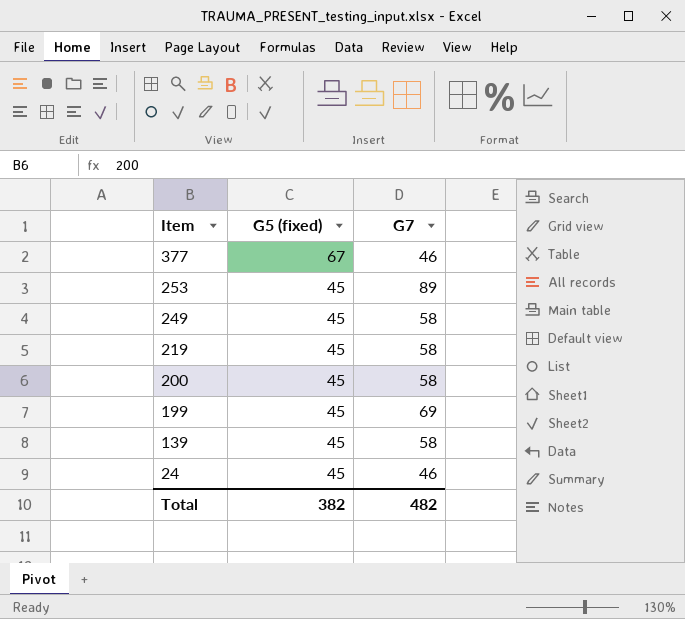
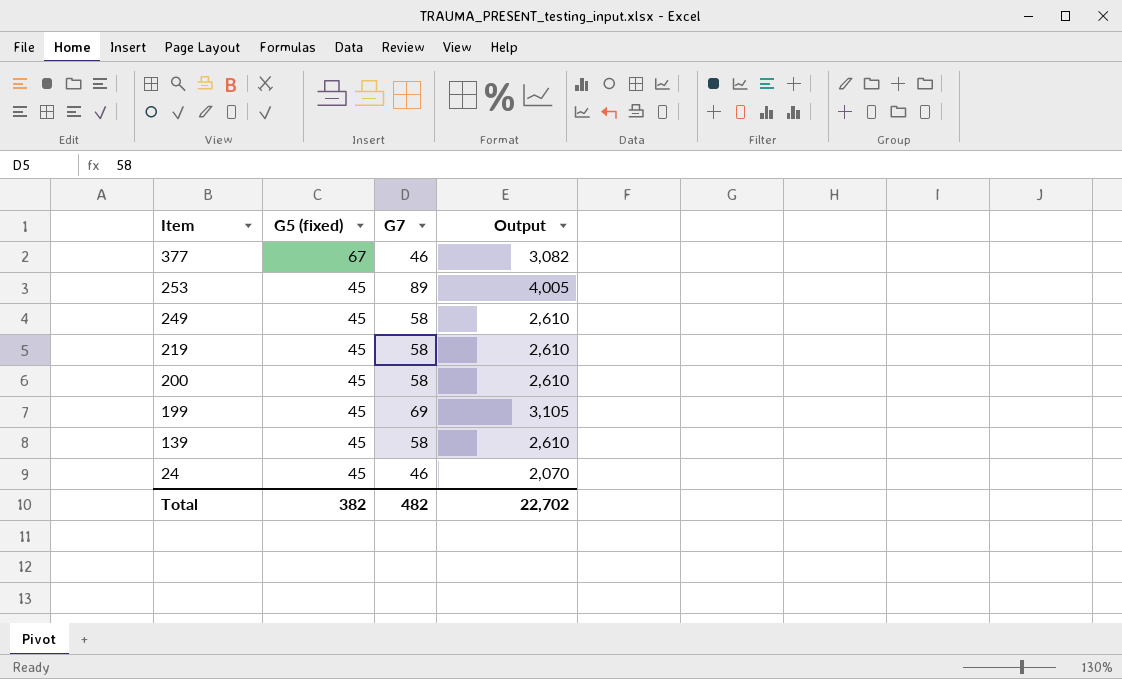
column Output | formula: none -> [G5 (fixed)] * [G7]

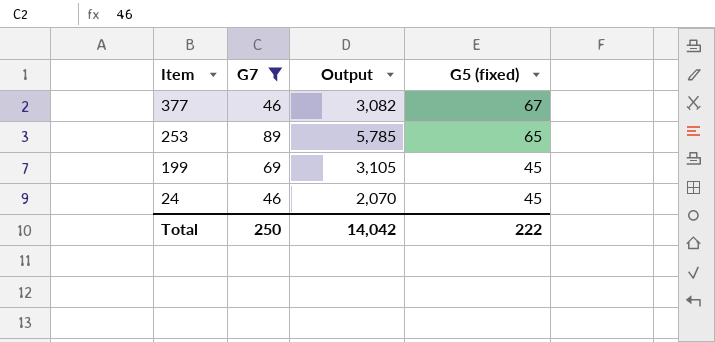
filter: none -> G7 != 58
column G5 (fixed) | position: 2 -> 4
253 | Output: 4,005 -> 5,785
253 | G5 (fixed): 45 -> 65
Total | G7: 482 -> 250
Total | Output: 22,702 -> 14,042
Total | G5 (fixed): 382 -> 222

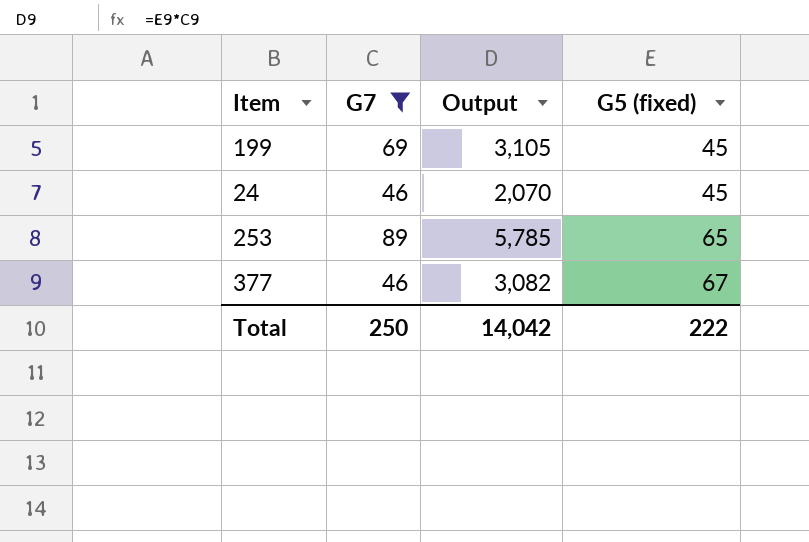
row order: Item descending -> G5 (fixed) ascending

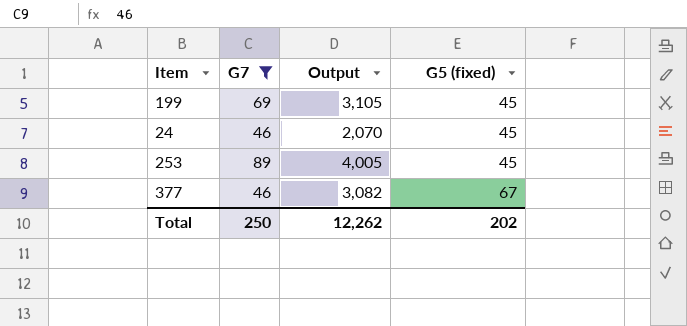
253 | Output: 5,785 -> 4,005
253 | G5 (fixed): 65 -> 45
Total | Output: 14,042 -> 12,262
Total | G5 (fixed): 222 -> 202

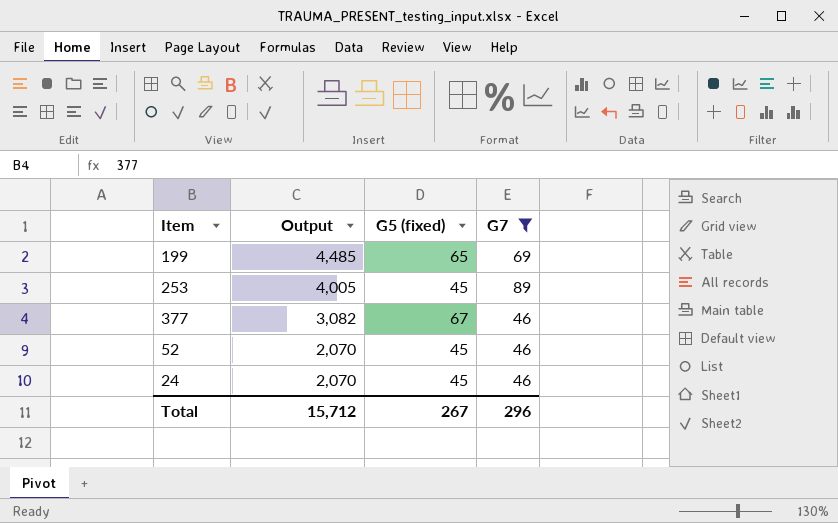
row order: G5 (fixed) ascending -> Output descending
column G7 | position: 2 -> 4
199 | Output: 3,105 -> 4,485
199 | G5 (fixed): 45 -> 65
row 52: none -> 2,070 | 45 | 46
Total | Output: 12,262 -> 15,712
Total | G5 (fixed): 202 -> 267
Total | G7: 250 -> 296

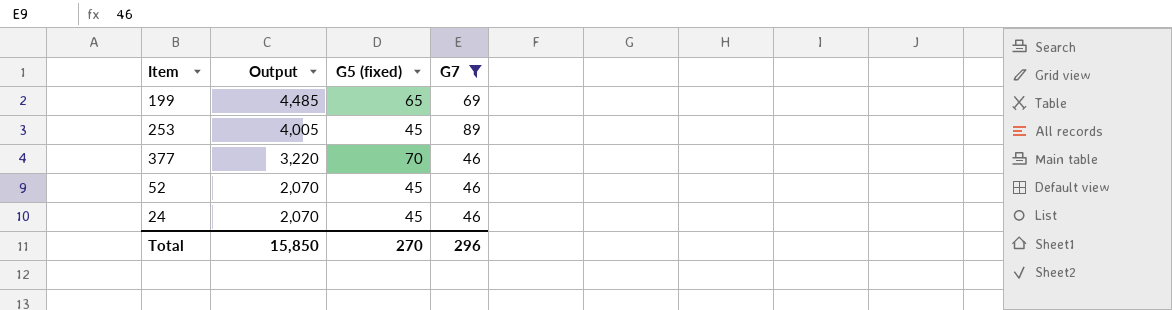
377 | Output: 3,082 -> 3,220
377 | G5 (fixed): 67 -> 70
Total | Output: 15,712 -> 15,850
Total | G5 (fixed): 267 -> 270

